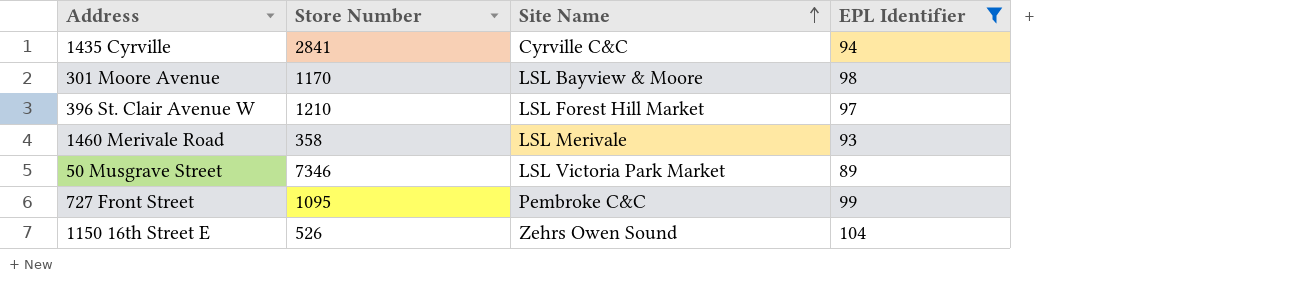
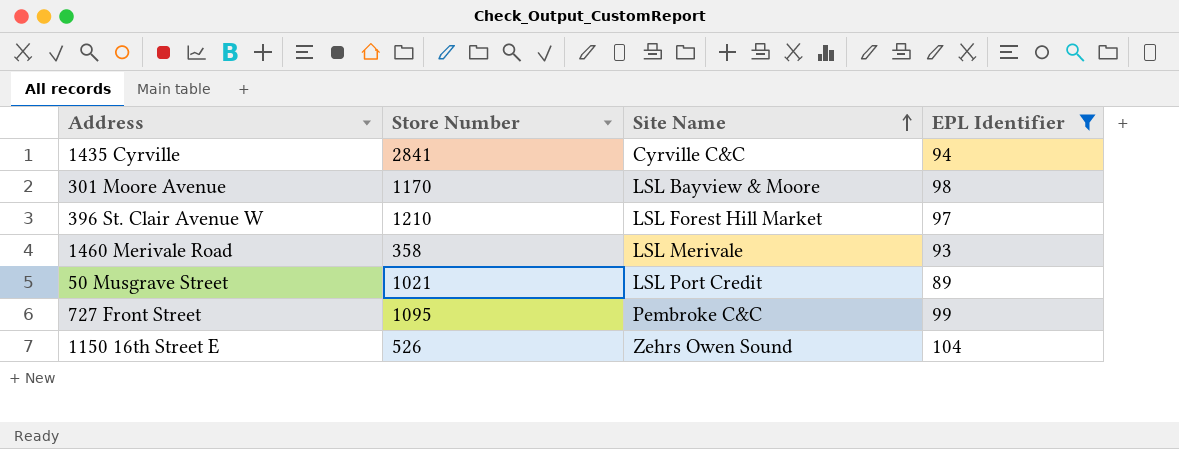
50 Musgrave Street | Store Number: 7346 -> 1021
50 Musgrave Street | Site Name: LSL Victoria Park Market -> LSL Port Credit

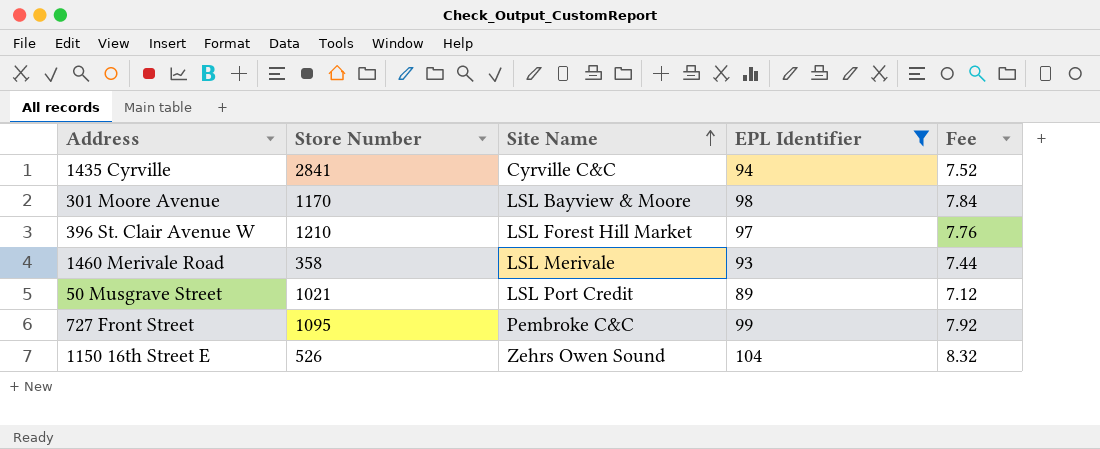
column Fee | formula: none -> [EPL Identifier] * 0.08

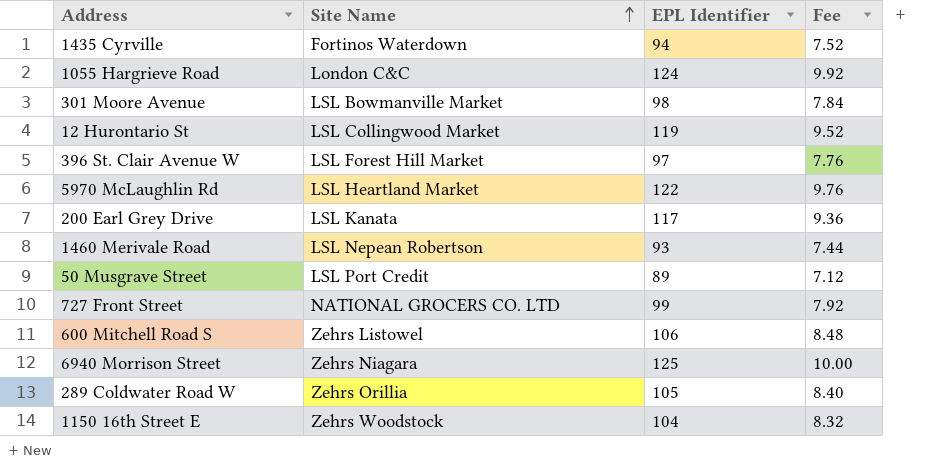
filter: EPL Identifier <= 104 -> none
column Store Number | position: 2 -> none
1435 Cyrville | Site Name: Cyrville C&C -> Fortinos Waterdown
301 Moore Avenue | Site Name: LSL Bayview & Moore -> LSL Bowmanville Market
1460 Merivale Road | Site Name: LSL Merivale -> LSL Nepean Robertson
727 Front Street | Site Name: Pembroke C&C -> NATIONAL GROCERS CO. LTD
1150 16th Street E | Site Name: Zehrs Owen Sound -> Zehrs Woodstock

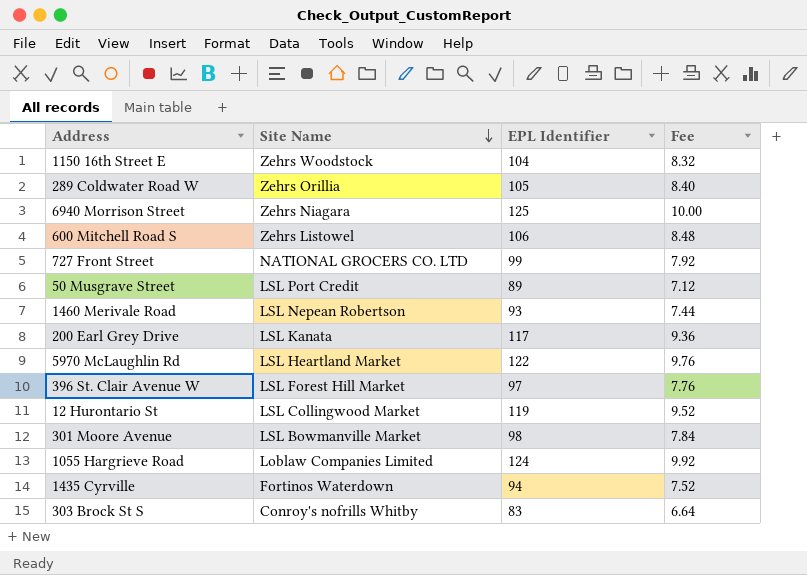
row order: Site Name ascending -> Site Name descending
1055 Hargrieve Road | Site Name: London C&C -> Loblaw Companies Limited
row 303 Brock St S: none -> Conroy's nofrills Whitby | 83 | 6.64

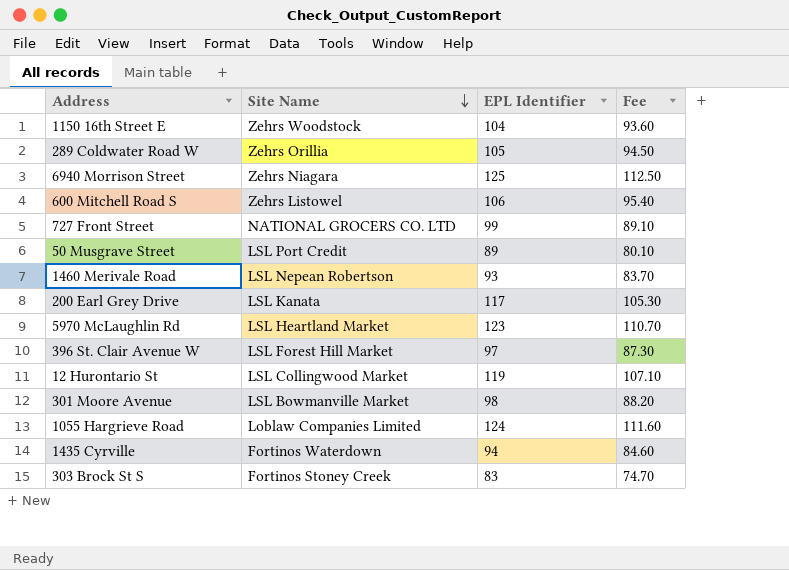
column Fee | formula: [EPL Identifier] * 0.08 -> [EPL Identifier] * 0.9
5970 McLaughlin Rd | EPL Identifier: 122 -> 123
303 Brock St S | Site Name: Conroy's nofrills Whitby -> Fortinos Stoney Creek

